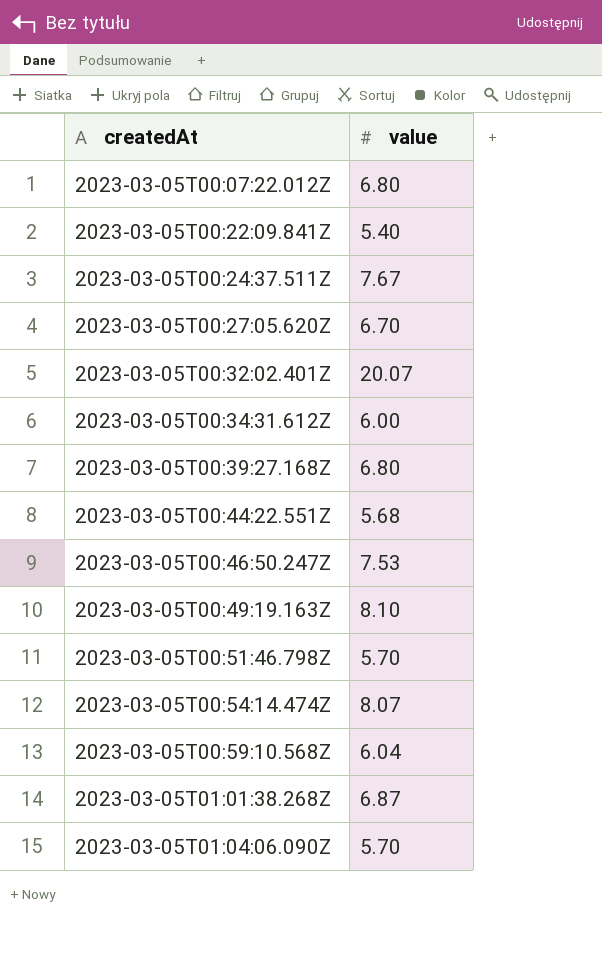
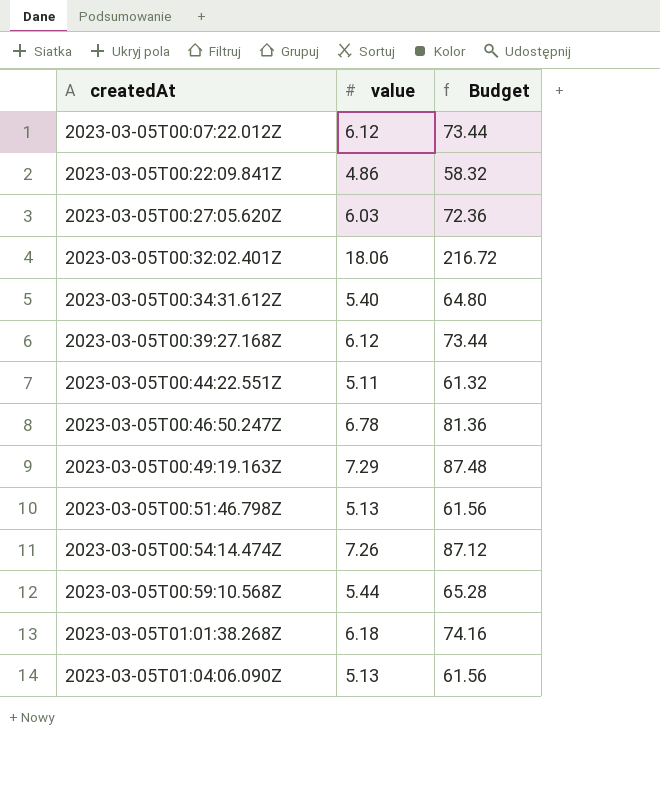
column Budget | formula: none -> [value] * 12
row 2023-03-05T00:24:37.511Z: 7.67 -> none
2023-03-05T00:07:22.012Z | value: 6.80 -> 6.12
2023-03-05T00:22:09.841Z | value: 5.40 -> 4.86
2023-03-05T00:27:05.620Z | value: 6.70 -> 6.03
2023-03-05T00:32:02.401Z | value: 20.07 -> 18.06
2023-03-05T00:34:31.612Z | value: 6.00 -> 5.40
2023-03-05T00:39:27.168Z | value: 6.80 -> 6.12
2023-03-05T00:44:22.551Z | value: 5.68 -> 5.11
2023-03-05T00:46:50.247Z | value: 7.53 -> 6.78
2023-03-05T00:49:19.163Z | value: 8.10 -> 7.29
2023-03-05T00:51:46.798Z | value: 5.70 -> 5.13
2023-03-05T00:54:14.474Z | value: 8.07 -> 7.26
2023-03-05T00:59:10.568Z | value: 6.04 -> 5.44
2023-03-05T01:01:38.268Z | value: 6.87 -> 6.18
2023-03-05T01:04:06.090Z | value: 5.70 -> 5.13

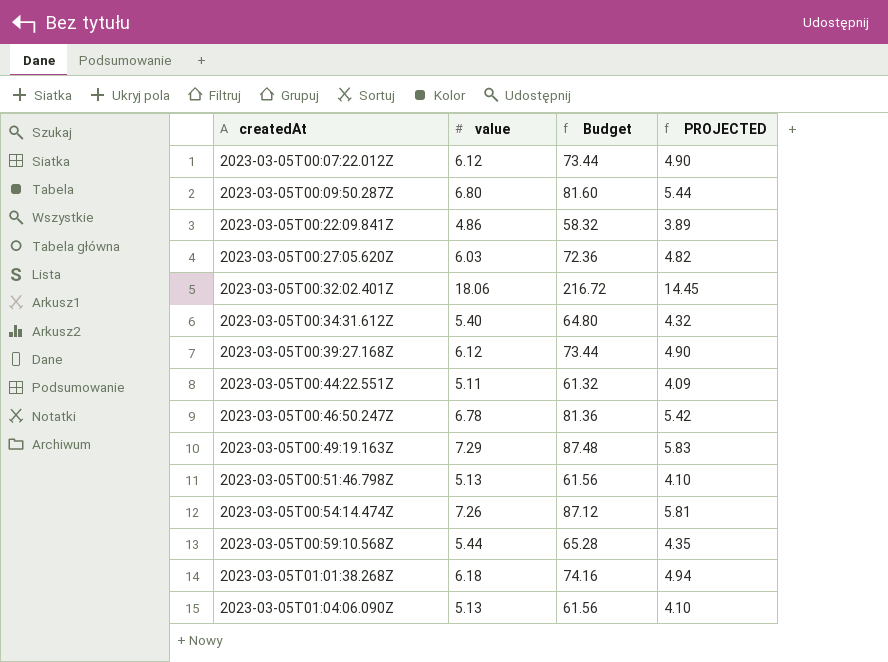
column PROJECTED | formula: none -> [value] * 0.8
row 2023-03-05T00:09:50.287Z: none -> 6.80 | 81.60 | 5.44

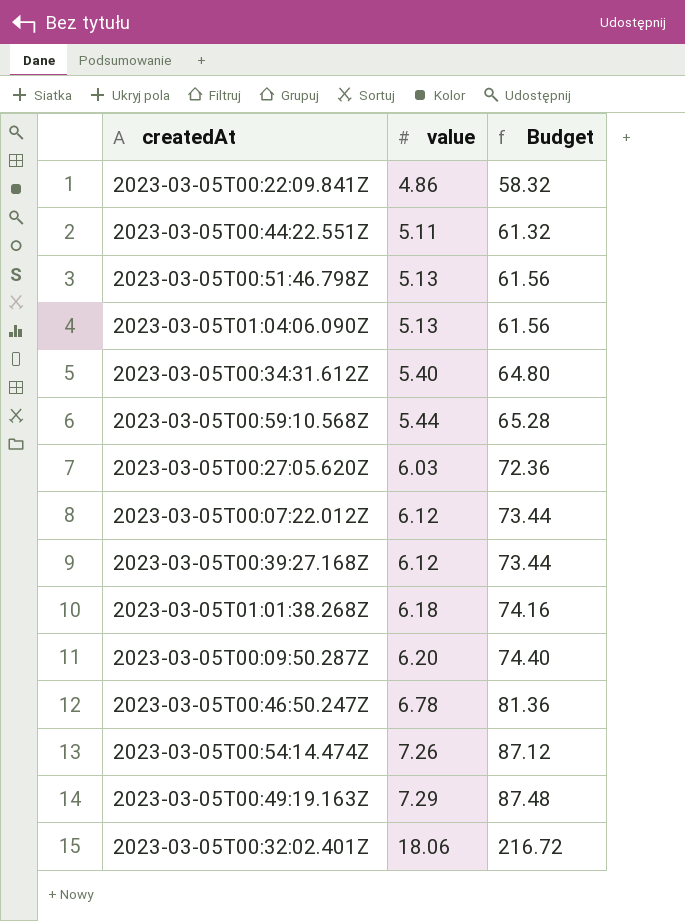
row order: createdAt ascending -> value ascending
column PROJECTED | formula: [value] * 0.8 -> none
2023-03-05T00:09:50.287Z | value: 6.80 -> 6.20
2023-03-05T00:09:50.287Z | Budget: 81.60 -> 74.40

